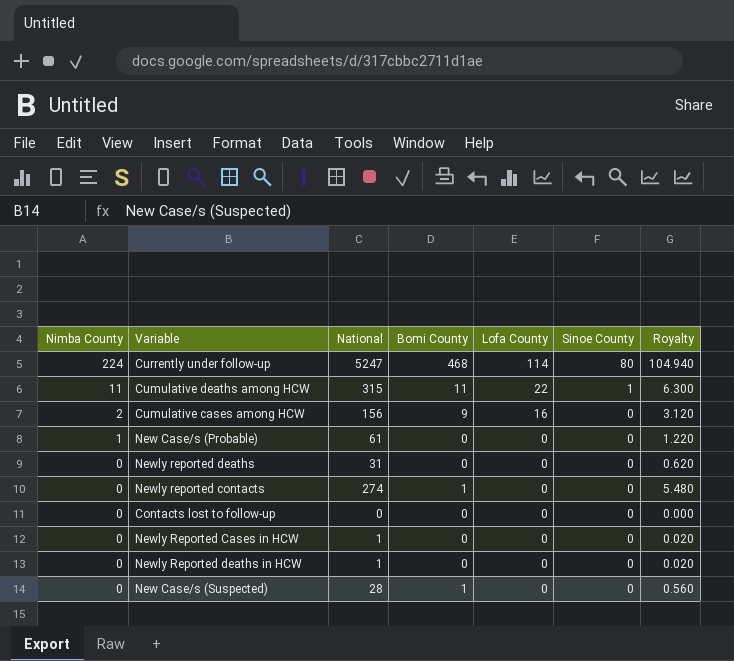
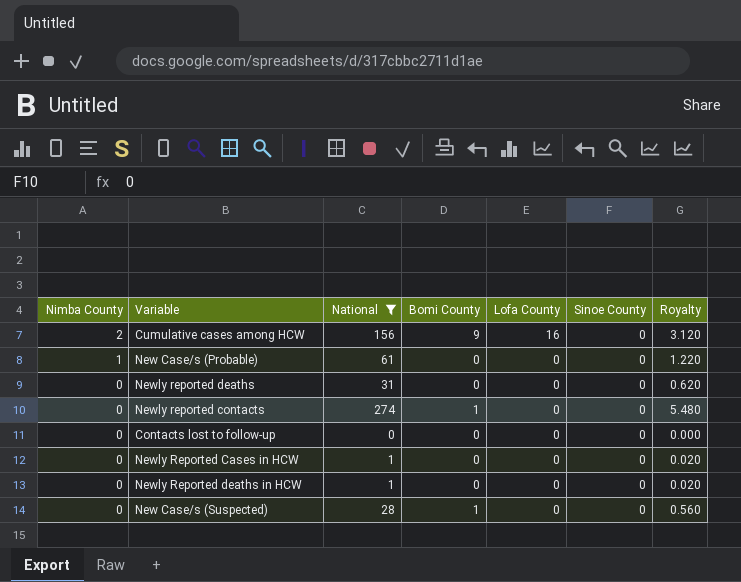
filter: none -> National <= 274

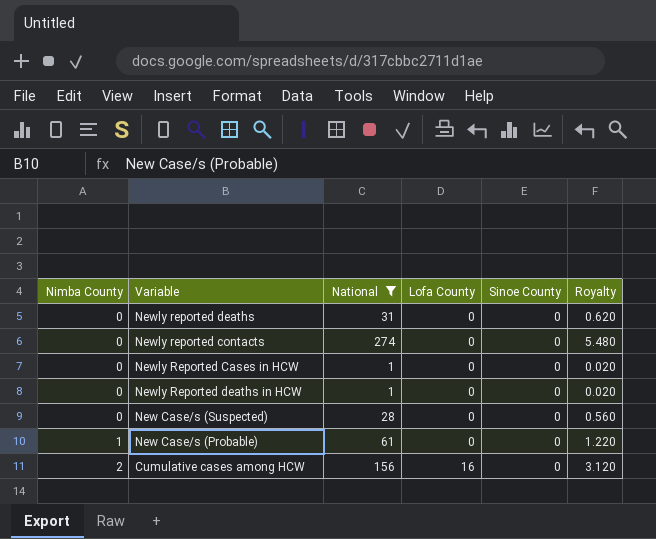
row order: Nimba County descending -> Nimba County ascending
column Bomi County | position: 4 -> none
row Contacts lost to follow-up: 0 | 0 | 0 | 0 | 0 | 0.000 -> none

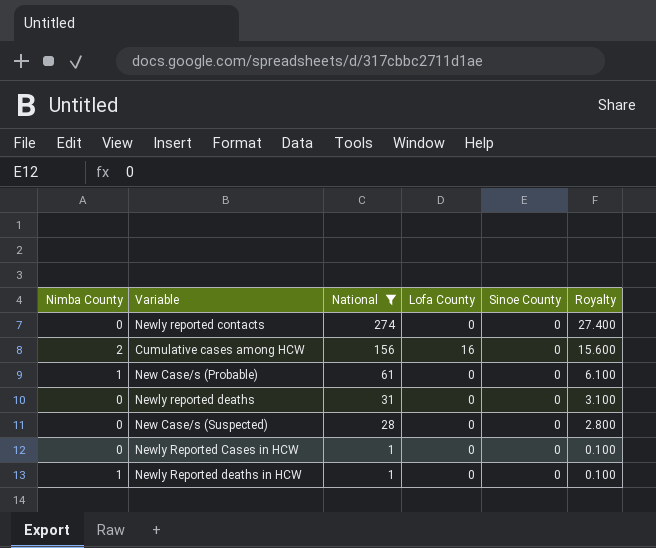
row order: Nimba County ascending -> National descending
column Royalty | formula: [National] * 0.02 -> [National] * 0.1
Newly Reported deaths in HCW | Nimba County: 0 -> 1

